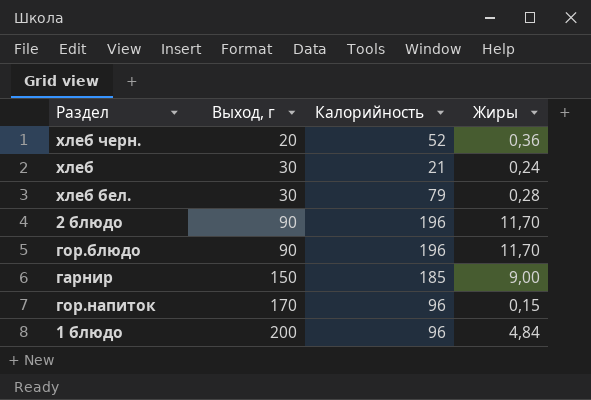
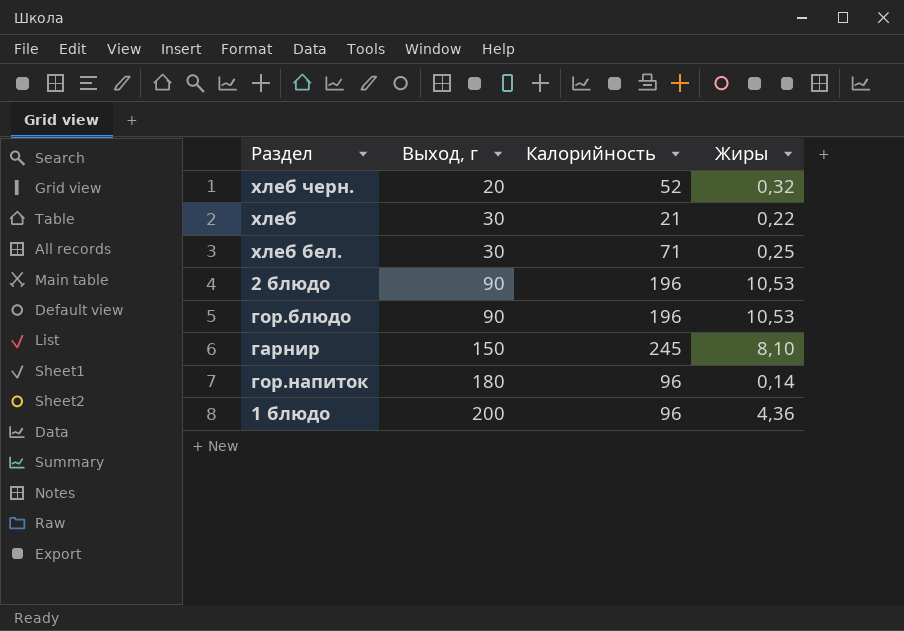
хлеб черн. | Жиры: 0,36 -> 0,32
хлеб | Жиры: 0,24 -> 0,22
хлеб бел. | Калорийность: 79 -> 71
хлеб бел. | Жиры: 0,28 -> 0,25
2 блюдо | Жиры: 11,70 -> 10,53
гор.блюдо | Жиры: 11,70 -> 10,53
гарнир | Калорийность: 185 -> 245
гарнир | Жиры: 9,00 -> 8,10
гор.напиток | Выход, г: 170 -> 180
гор.напиток | Жиры: 0,15 -> 0,14
1 блюдо | Жиры: 4,84 -> 4,36

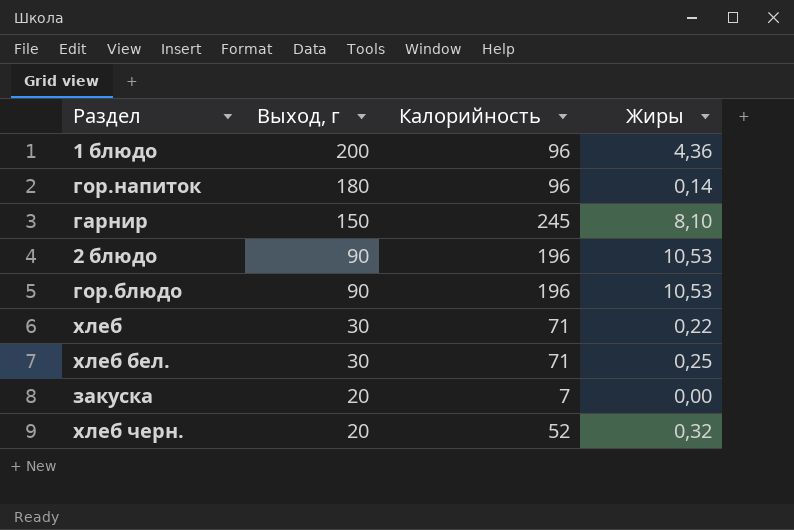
row order: Выход, г ascending -> Выход, г descending
хлеб | Калорийность: 21 -> 71
row закуска: none -> 20 | 7 | 0,00

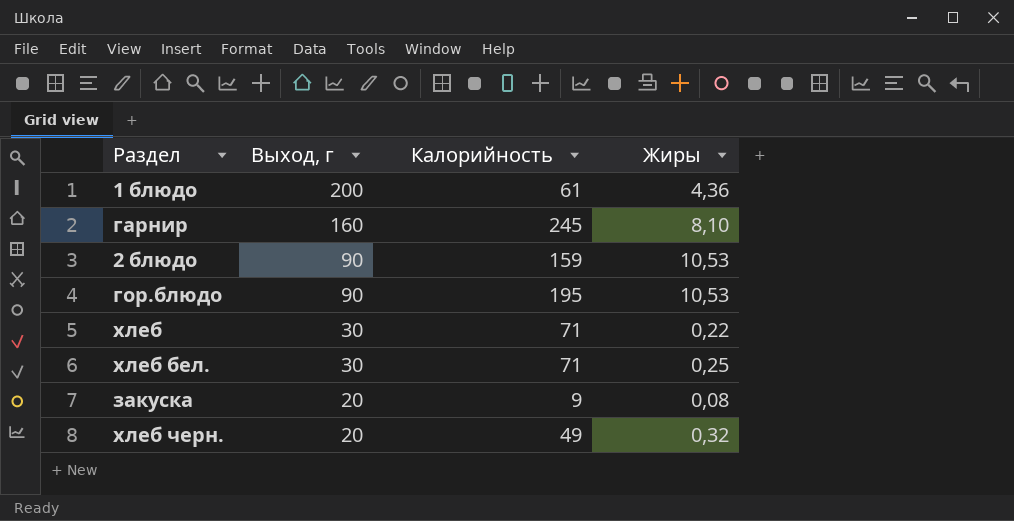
row гор.напиток: 180 | 96 | 0,14 -> none
1 блюдо | Калорийность: 96 -> 61
гарнир | Выход, г: 150 -> 160
2 блюдо | Калорийность: 196 -> 159
гор.блюдо | Калорийность: 196 -> 195
закуска | Калорийность: 7 -> 9
закуска | Жиры: 0,00 -> 0,08
хлеб черн. | Калорийность: 52 -> 49

